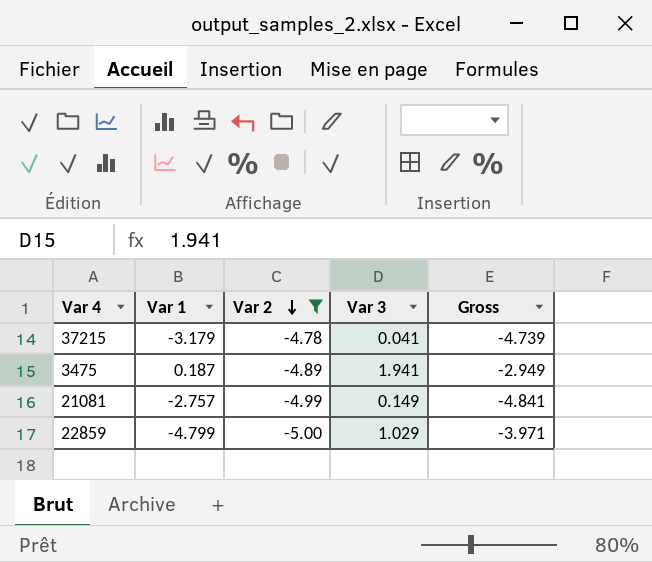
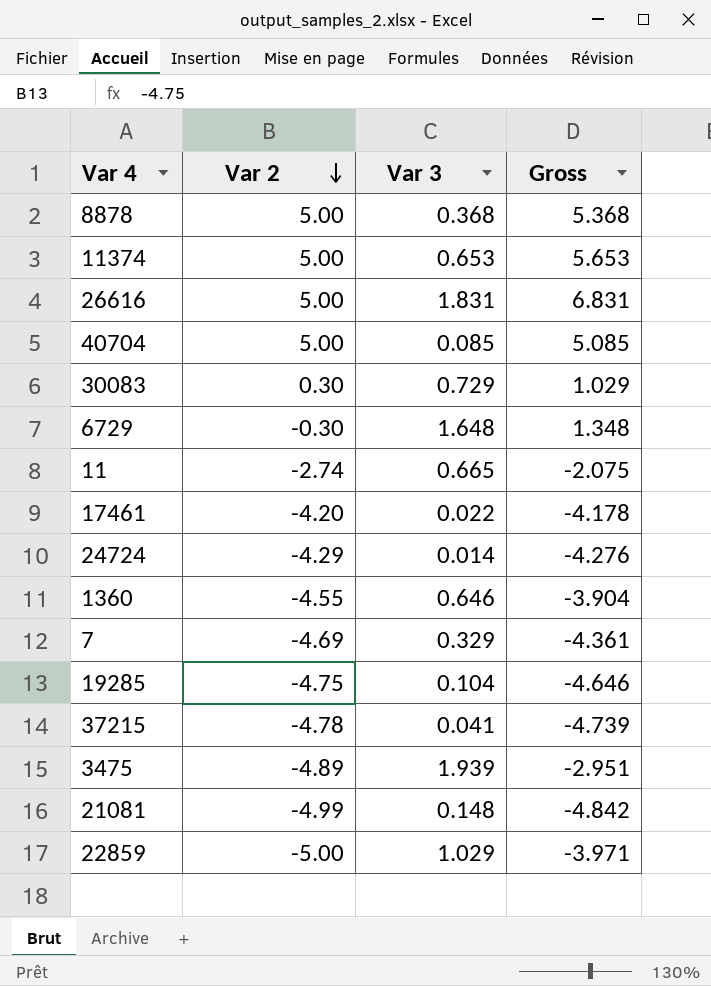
filter: Var 2 <= -4.78 -> none
column Var 1 | position: 2 -> none
3475 | Var 3: 1.941 -> 1.939
3475 | Gross: -2.949 -> -2.951
21081 | Var 3: 0.149 -> 0.148
21081 | Gross: -4.841 -> -4.842

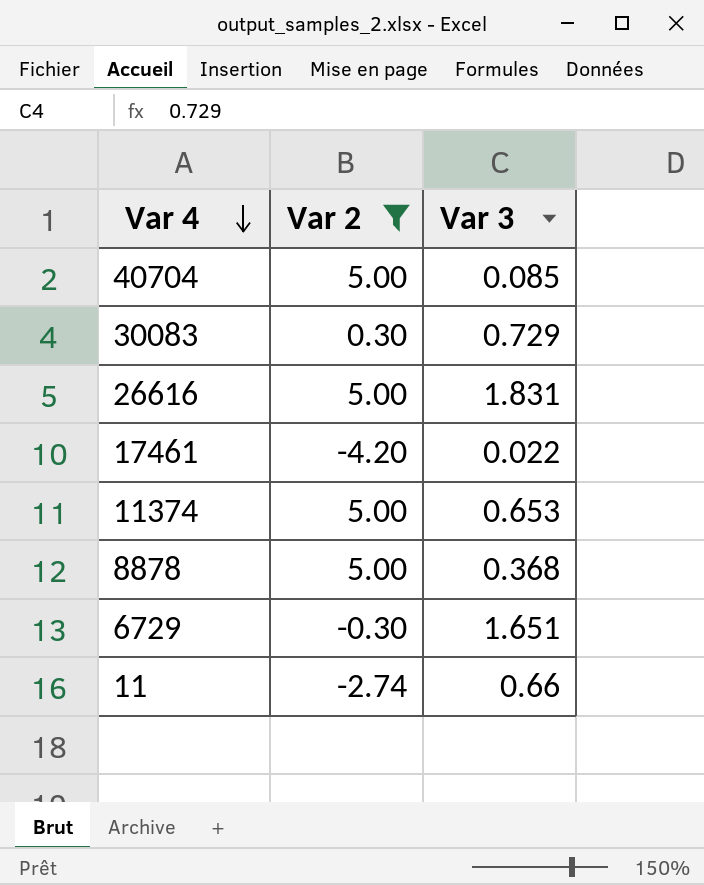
filter: none -> Var 2 >= -4.20
row order: Var 2 descending -> Var 4 descending
column Gross | formula: [Var 2] + [Var 3] -> none
6729 | Var 3: 1.648 -> 1.651
11 | Var 3: 0.665 -> 0.66

